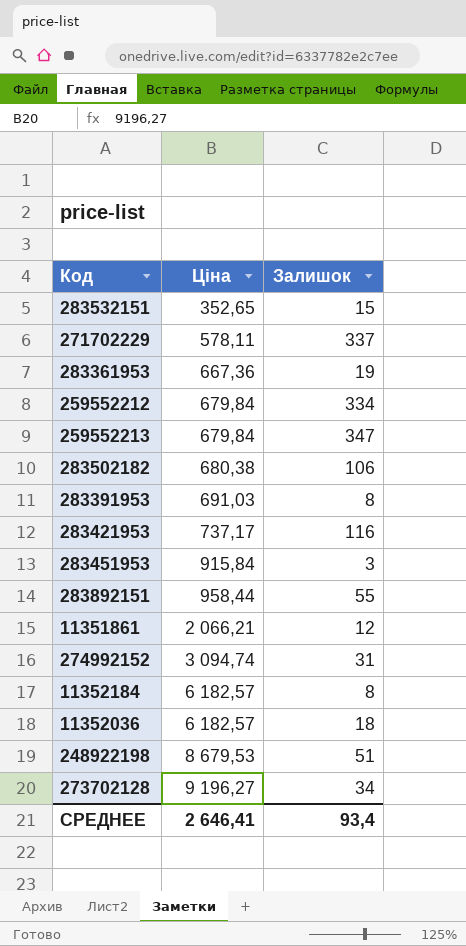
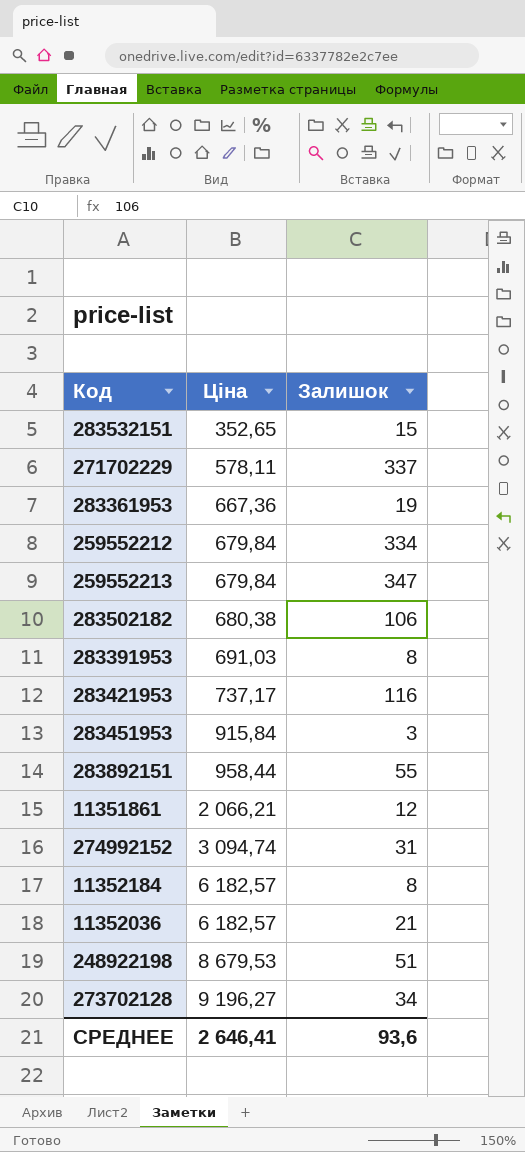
11352036 | Залишок: 18 -> 21
СРЕДНЕЕ | Залишок: 93,4 -> 93,6

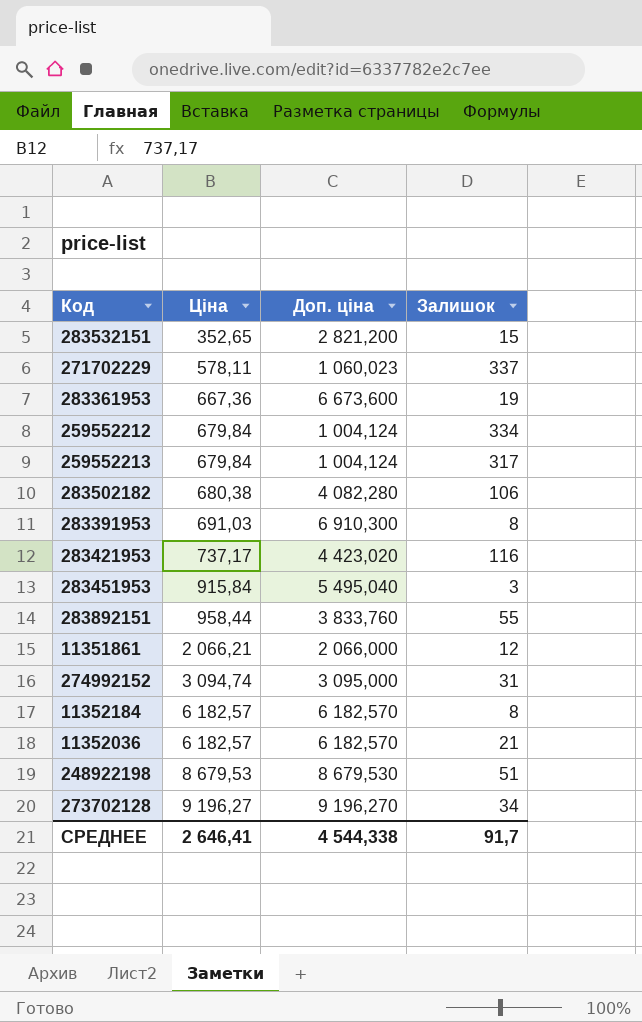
column Доп. ціна | position: none -> 3
259552213 | Залишок: 347 -> 317
СРЕДНЕЕ | Залишок: 93,6 -> 91,7

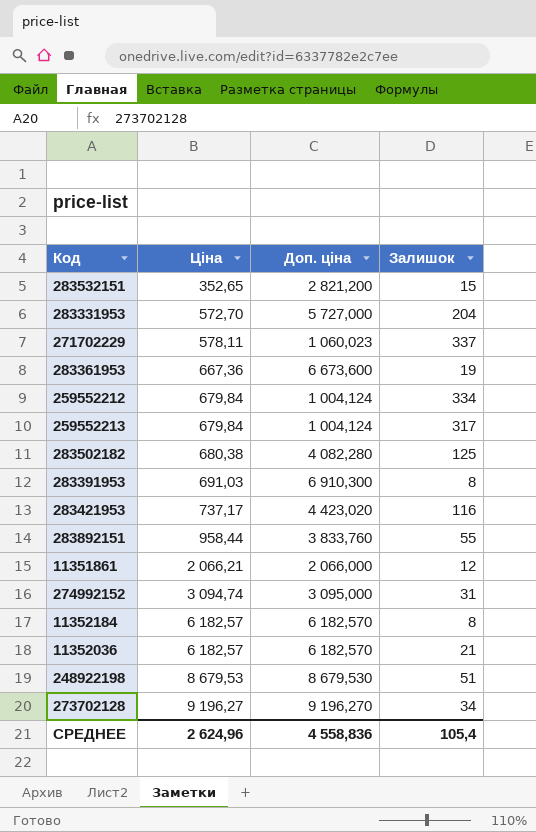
row 283451953: 915,84 | 5 495,040 | 3 -> none
row 283331953: none -> 572,70 | 5 727,000 | 204
283502182 | Залишок: 106 -> 125
СРЕДНЕЕ | Ціна: 2 646,41 -> 2 624,96
СРЕДНЕЕ | Доп. ціна: 4 544,338 -> 4 558,836
СРЕДНЕЕ | Залишок: 91,7 -> 105,4

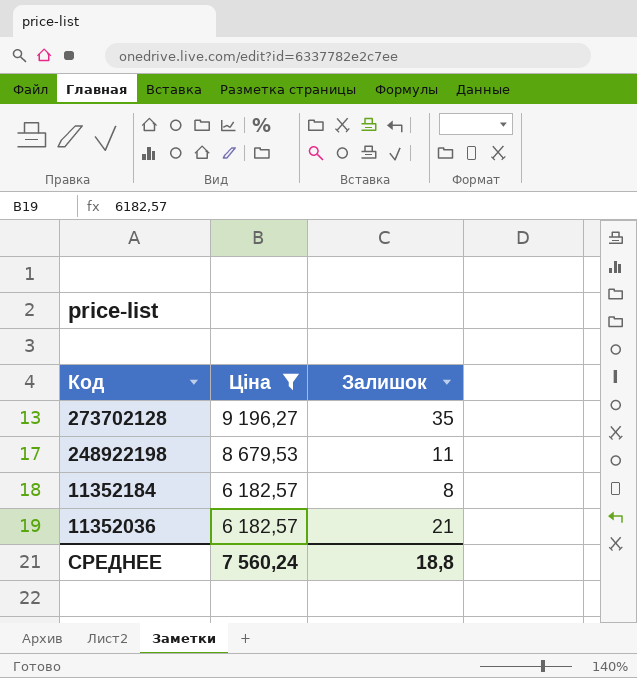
filter: none -> Ціна >= 6 182,57
row order: Ціна ascending -> Код descending
column Доп. ціна | position: 3 -> none
273702128 | Залишок: 34 -> 35
248922198 | Залишок: 51 -> 11
СРЕДНЕЕ | Ціна: 2 624,96 -> 7 560,24
СРЕДНЕЕ | Залишок: 105,4 -> 18,8

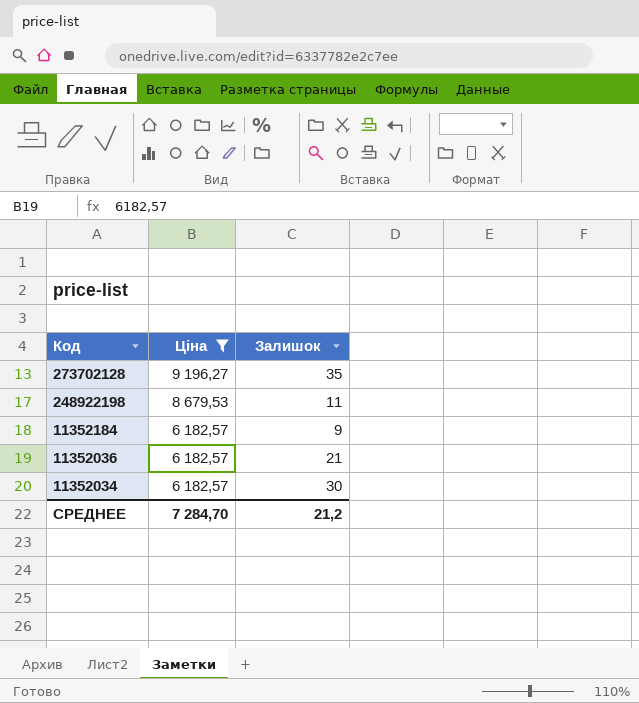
11352184 | Залишок: 8 -> 9
row 11352034: none -> 6 182,57 | 30
СРЕДНЕЕ | Ціна: 7 560,24 -> 7 284,70
СРЕДНЕЕ | Залишок: 18,8 -> 21,2

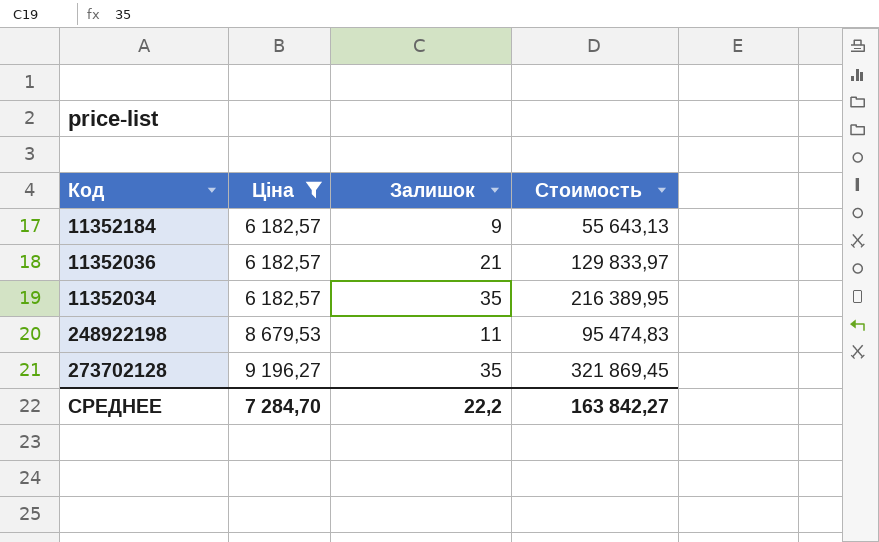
row order: Код descending -> Ціна ascending
column Стоимость | formula: none -> [Ціна] * [Залишок]
11352034 | Залишок: 30 -> 35
СРЕДНЕЕ | Залишок: 21,2 -> 22,2

